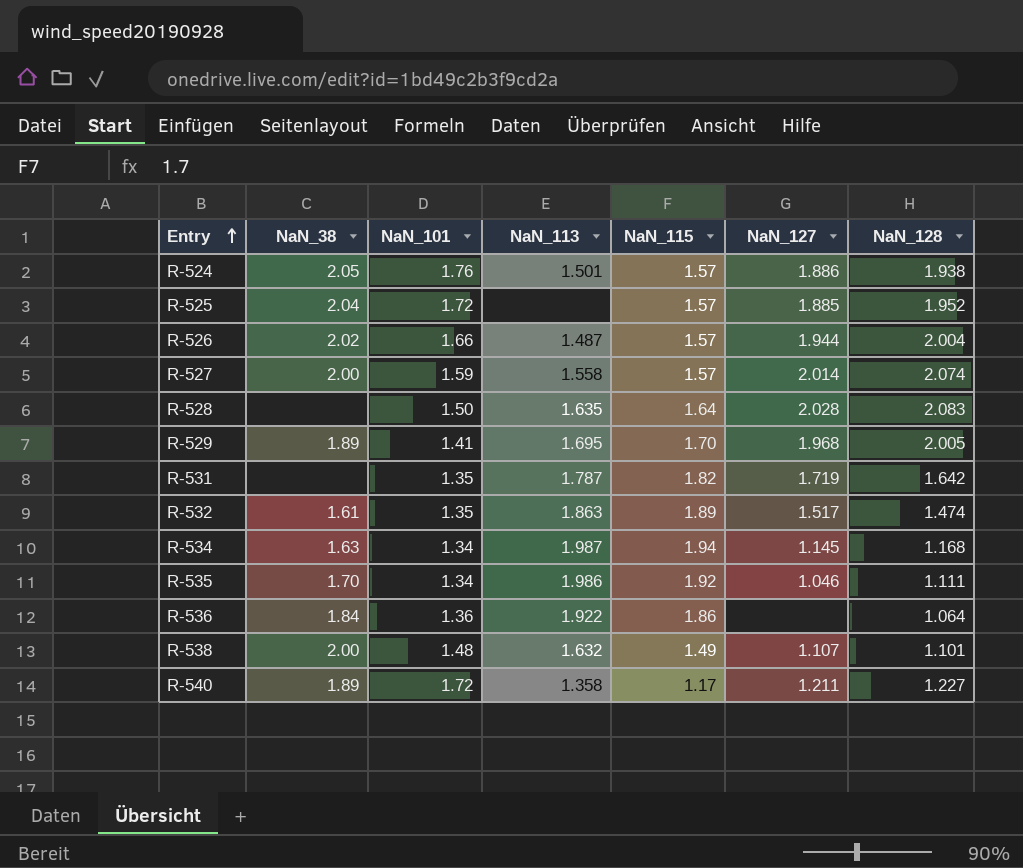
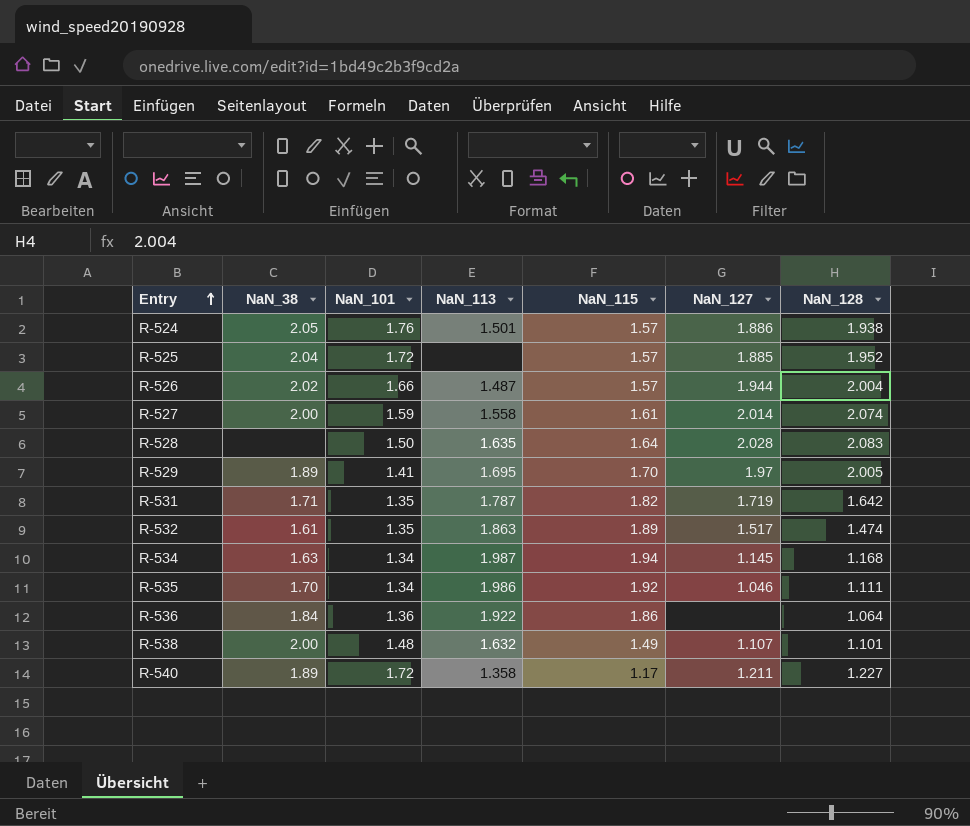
R-527 | NaN_115: 1.57 -> 1.61
R-529 | NaN_127: 1.968 -> 1.97
R-531 | NaN_38: none -> 1.71

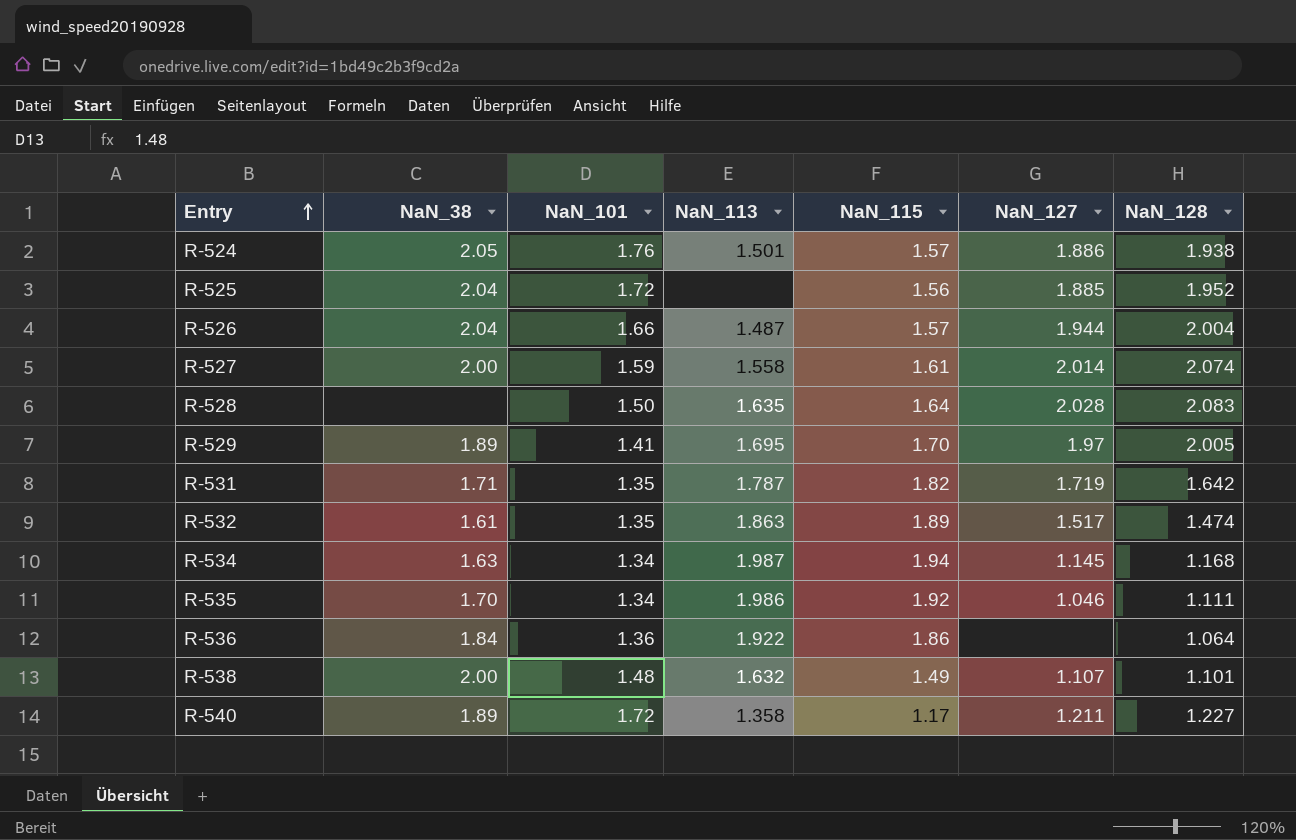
R-525 | NaN_115: 1.57 -> 1.56
R-526 | NaN_38: 2.02 -> 2.04

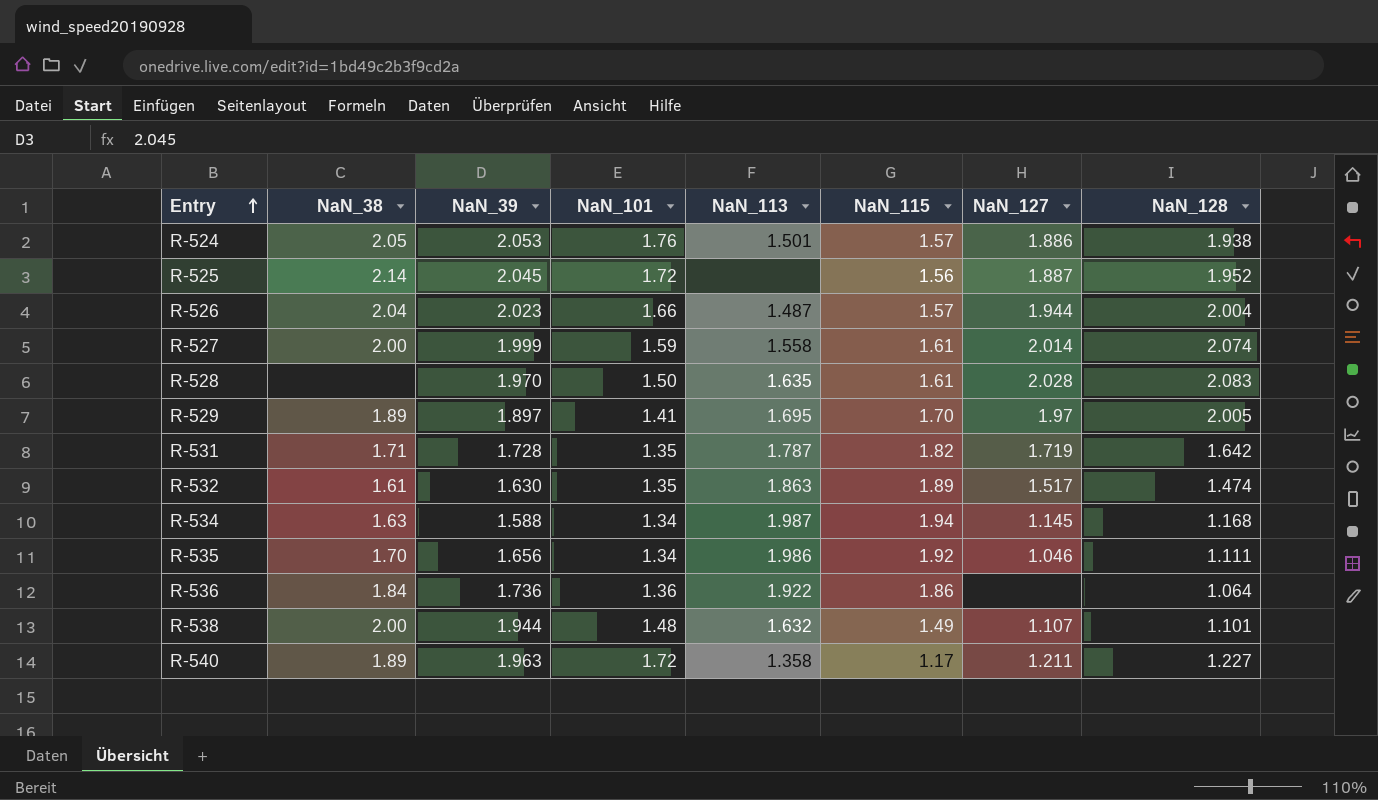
column NaN_39 | position: none -> 3
R-525 | NaN_38: 2.04 -> 2.14
R-525 | NaN_127: 1.885 -> 1.887
R-528 | NaN_115: 1.64 -> 1.61

